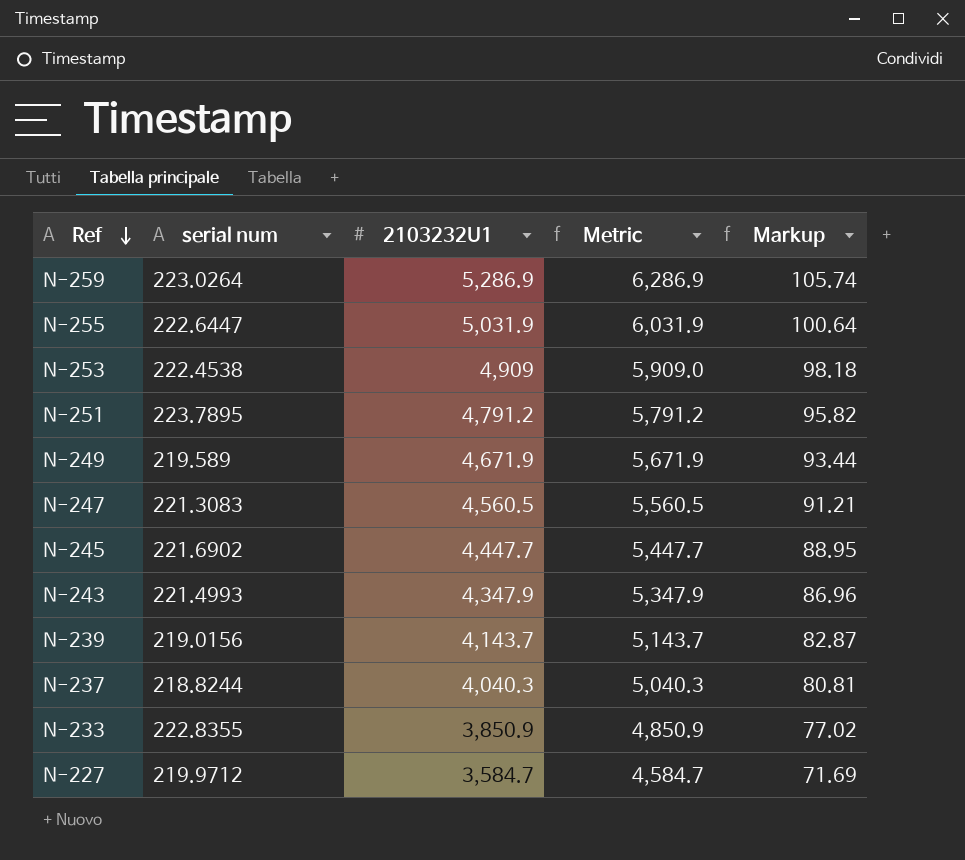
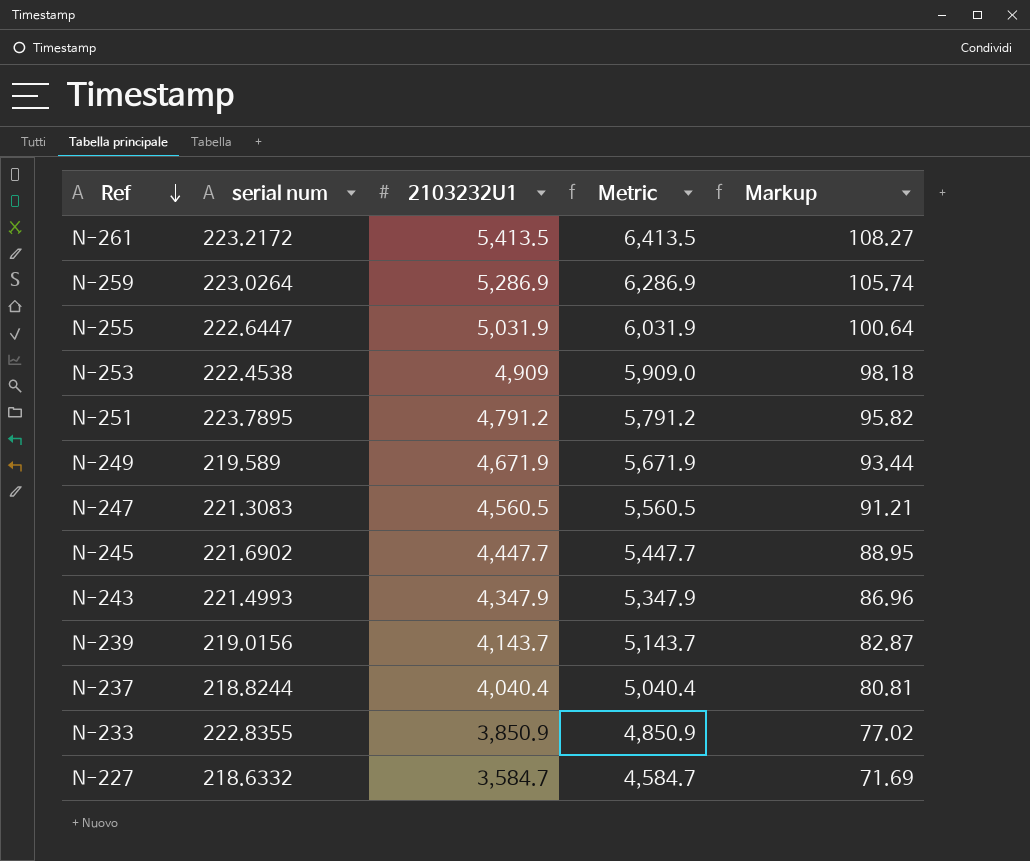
row N-261: none -> 223.2172 | 5,413.5 | 6,413.5 | 108.27
N-237 | 2103232U1: 4,040.3 -> 4,040.4
N-237 | Metric: 5,040.3 -> 5,040.4
N-227 | serial num: 219.9712 -> 218.6332

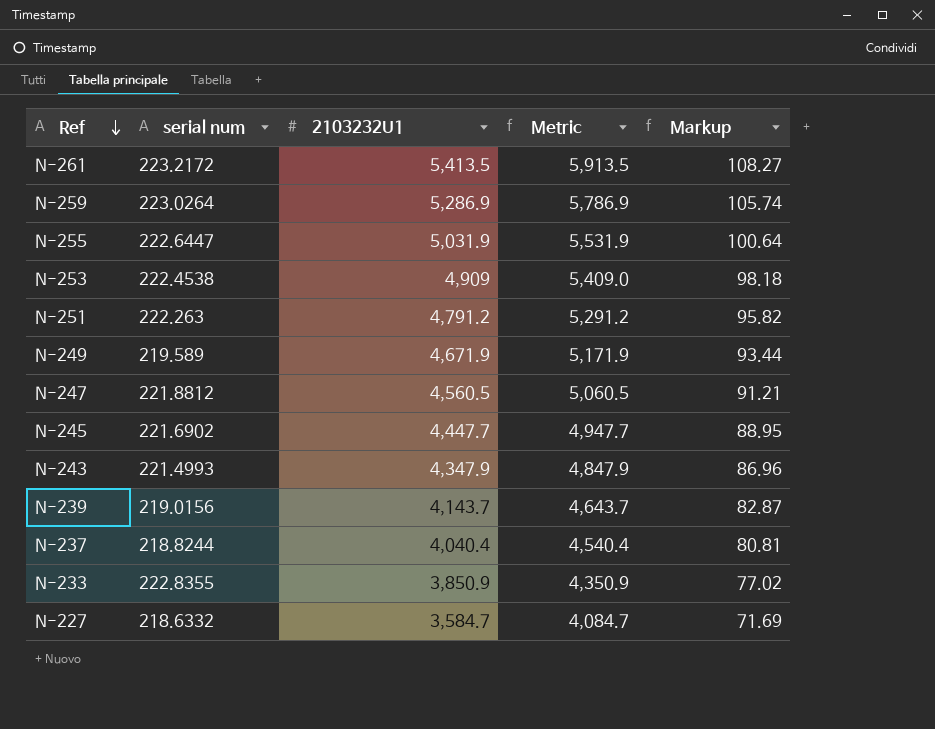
column Metric | formula: [2103232U1] + 1000 -> [2103232U1] + 500
N-251 | serial num: 223.7895 -> 222.263
N-247 | serial num: 221.3083 -> 221.8812

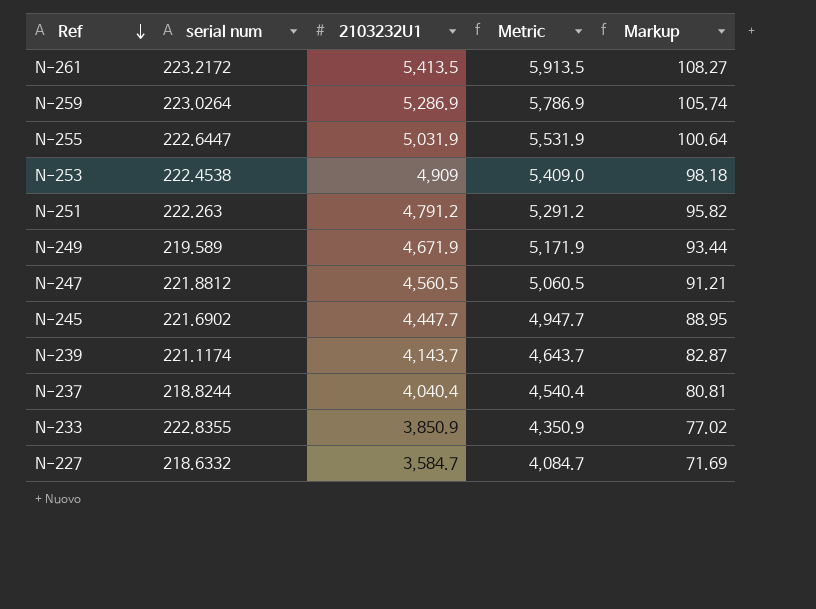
row N-243: 221.4993 | 4,347.9 | 4,847.9 | 86.96 -> none
N-239 | serial num: 219.0156 -> 221.1174

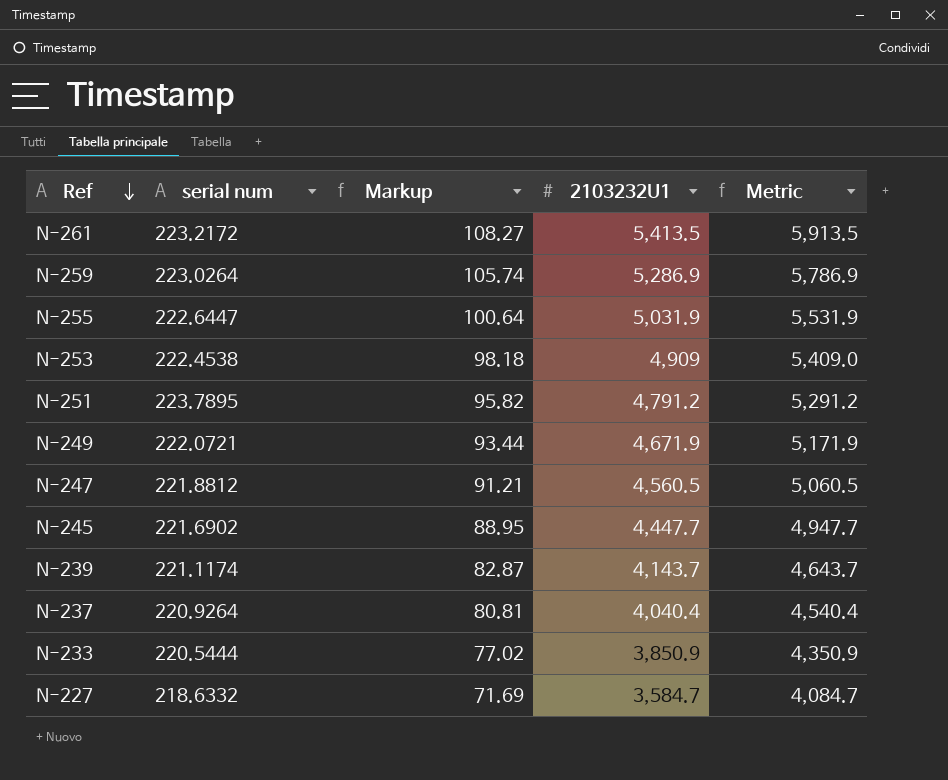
column Markup | position: 5 -> 3
N-251 | serial num: 222.263 -> 223.7895
N-249 | serial num: 219.589 -> 222.0721
N-237 | serial num: 218.8244 -> 220.9264
N-233 | serial num: 222.8355 -> 220.5444

